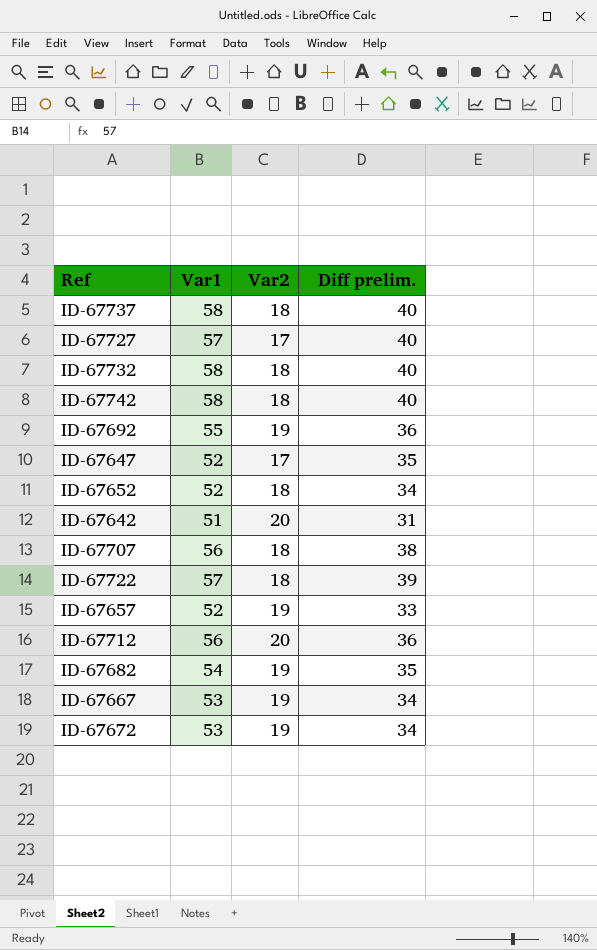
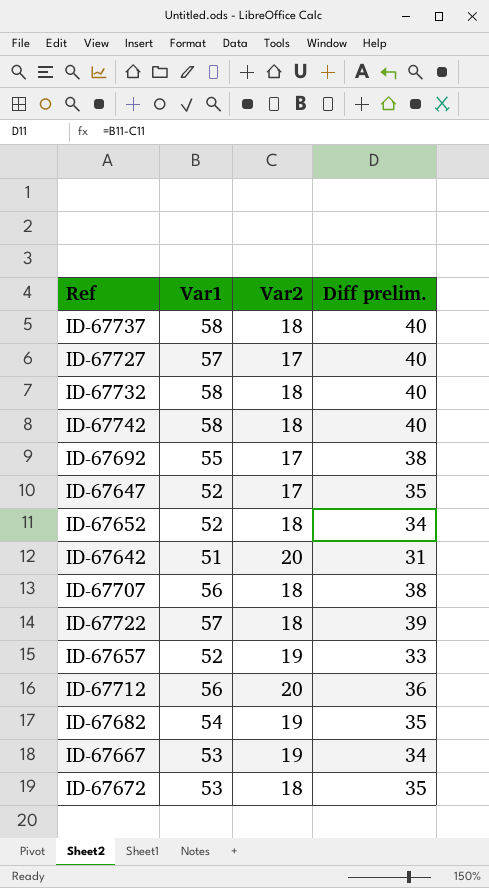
ID-67692 | Var2: 19 -> 17
ID-67692 | Diff prelim.: 36 -> 38
ID-67672 | Var2: 19 -> 18
ID-67672 | Diff prelim.: 34 -> 35

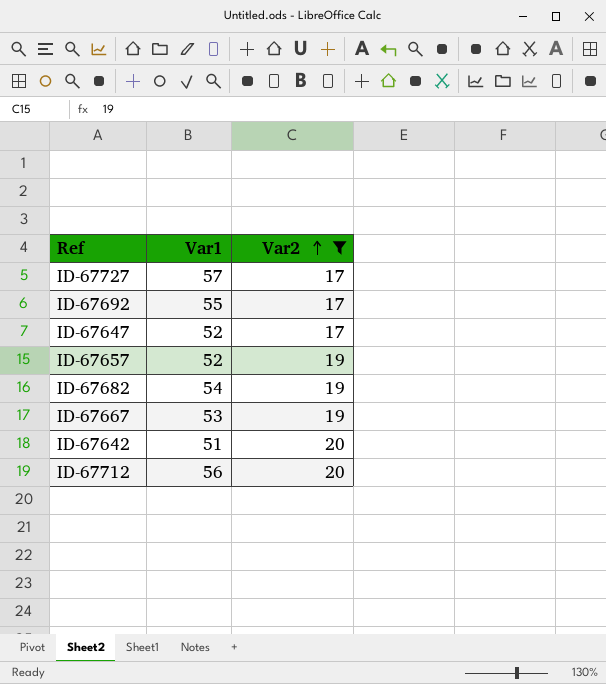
filter: none -> Var2 != 18
row order: none -> Var2 ascending
column Diff prelim. | formula: [Var1] - [Var2] -> none

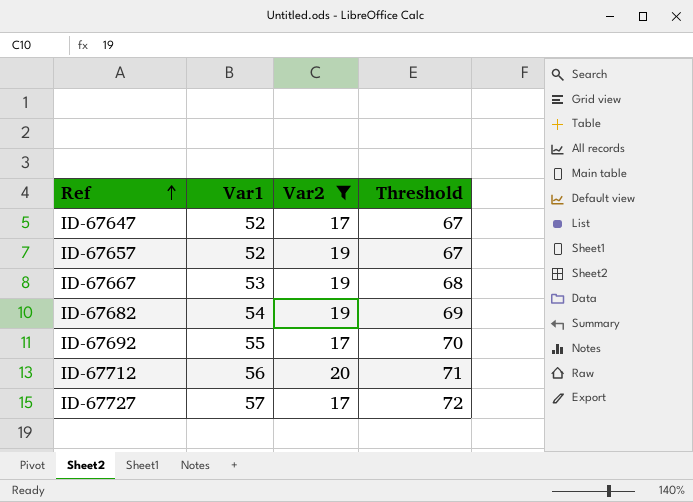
row order: Var2 ascending -> Ref ascending
column Threshold | formula: none -> [Var1] + 15
row ID-67642: 51 | 20 -> none

